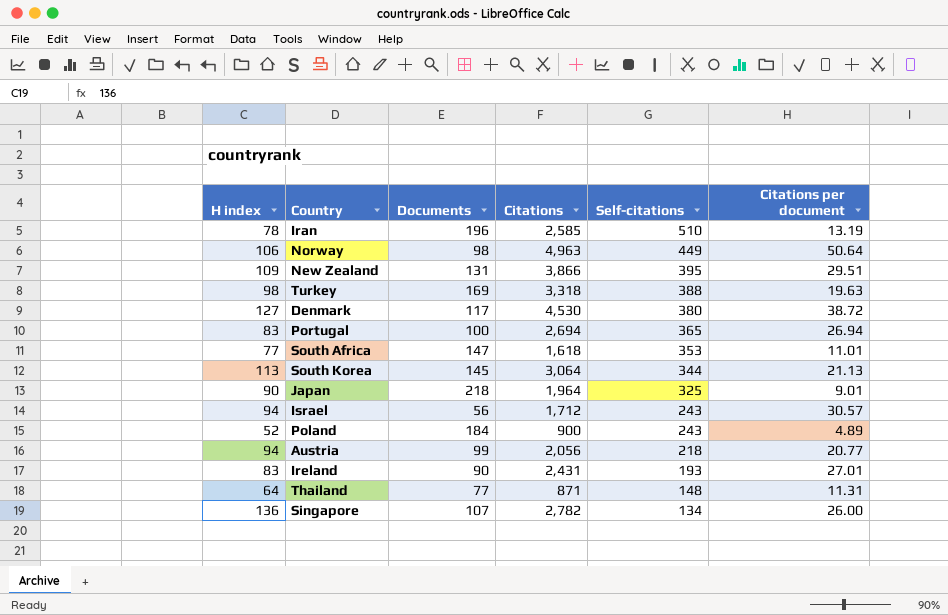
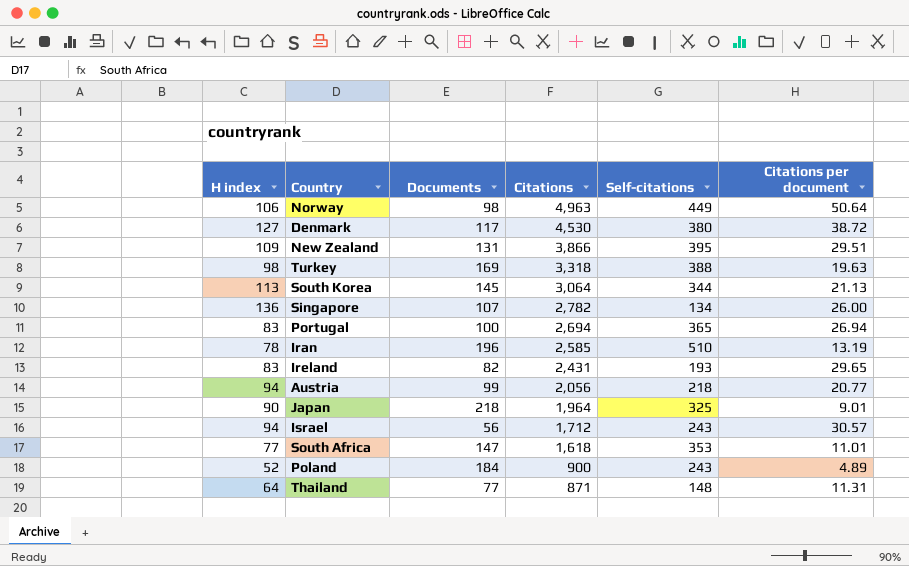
row order: Self-citations descending -> Citations descending
Ireland | Documents: 90 -> 82
Ireland | Citations per document: 27.01 -> 29.65

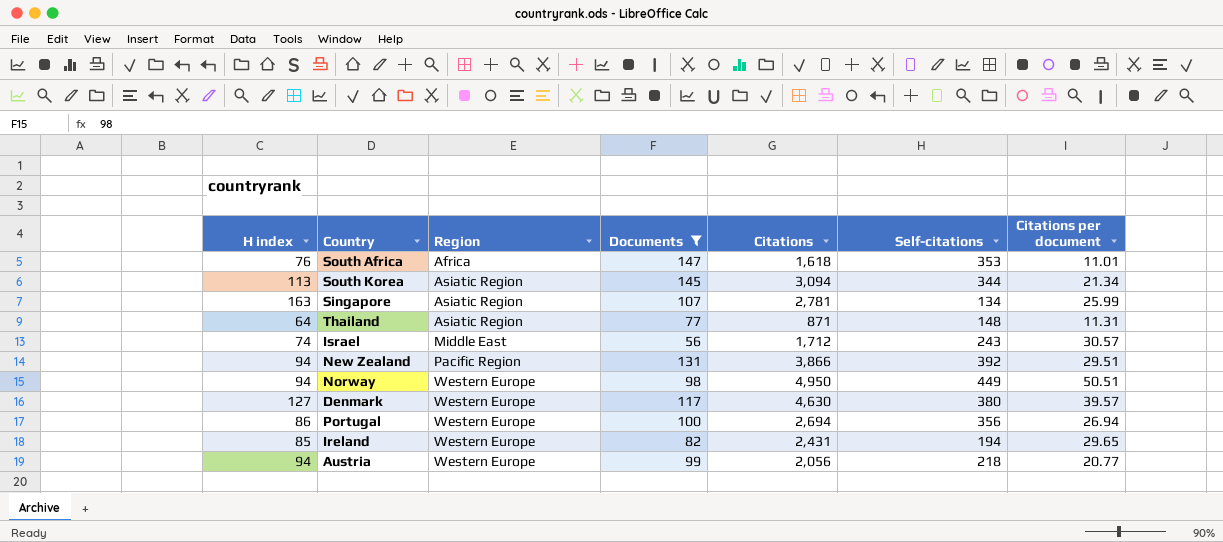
filter: none -> Documents <= 147
row order: Citations descending -> Region ascending
column Region | position: none -> 3
South Africa | H index: 77 -> 76
South Korea | Citations: 3,064 -> 3,094
South Korea | Citations per document: 21.13 -> 21.34
Singapore | H index: 136 -> 163
Singapore | Citations: 2,782 -> 2,781
Singapore | Citations per document: 26.00 -> 25.99
Israel | H index: 94 -> 74
New Zealand | H index: 109 -> 94
New Zealand | Self-citations: 395 -> 392
Norway | H index: 106 -> 94
Norway | Citations: 4,963 -> 4,950
Norway | Citations per document: 50.64 -> 50.51
Denmark | Citations: 4,530 -> 4,630
Denmark | Citations per document: 38.72 -> 39.57
Portugal | H index: 83 -> 86
Portugal | Self-citations: 365 -> 356
Ireland | H index: 83 -> 85
Ireland | Self-citations: 193 -> 194

